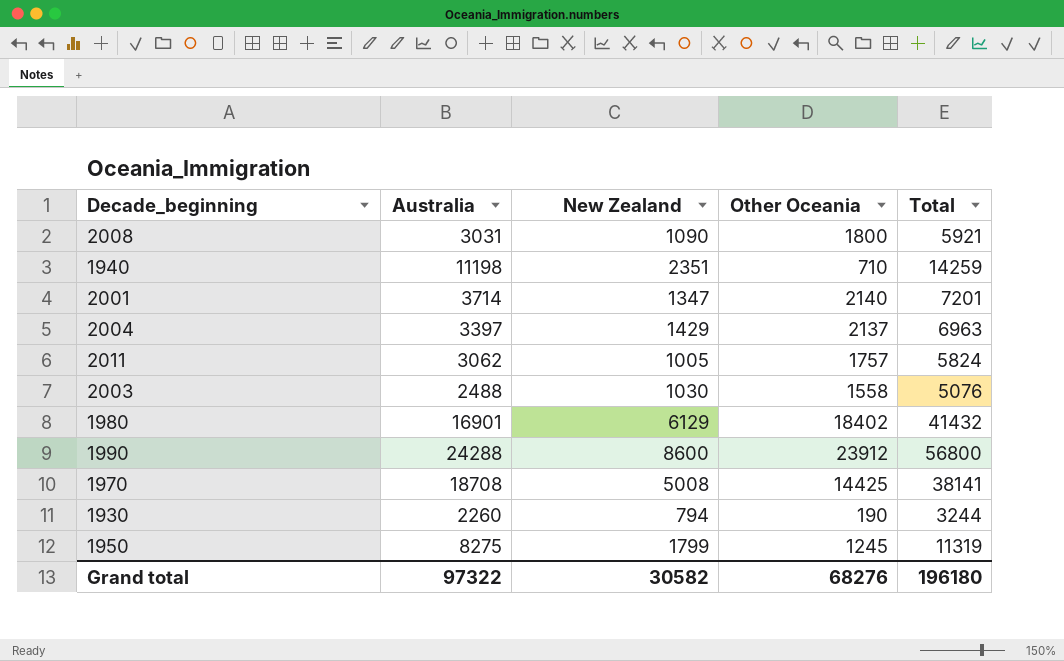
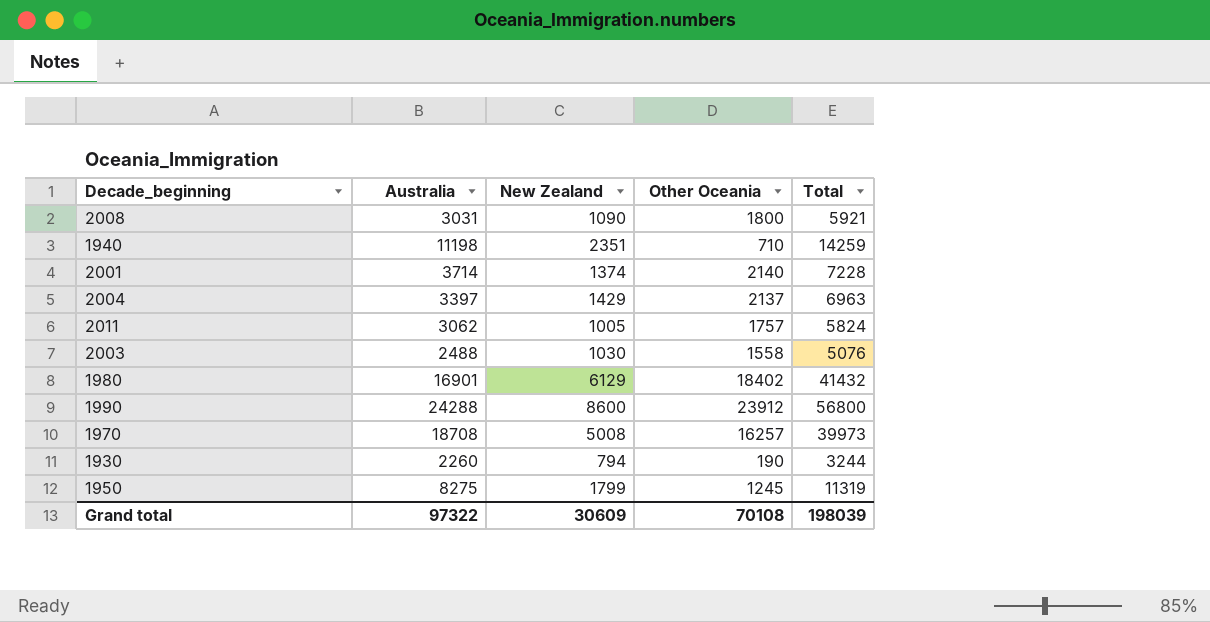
2001 | New Zealand: 1347 -> 1374
2001 | Total: 7201 -> 7228
1970 | Other Oceania: 14425 -> 16257
1970 | Total: 38141 -> 39973
Grand total | New Zealand: 30582 -> 30609
Grand total | Other Oceania: 68276 -> 70108
Grand total | Total: 196180 -> 198039

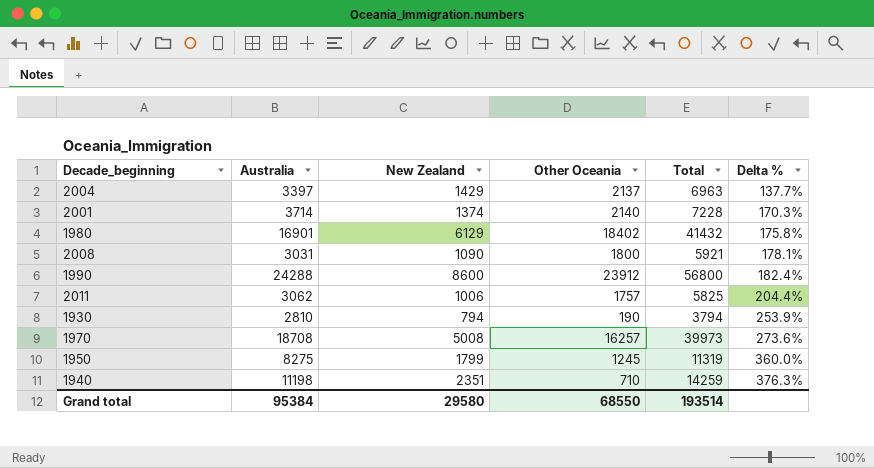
row order: none -> Delta % ascending
column Delta % | formula: none -> ([Australia] - [New Zealand]) / [New Zealand]
row 2003: 2488 | 1030 | 1558 | 5076 -> none
2011 | New Zealand: 1005 -> 1006
2011 | Total: 5824 -> 5825
1930 | Australia: 2260 -> 2810
1930 | Total: 3244 -> 3794
Grand total | Australia: 97322 -> 95384
Grand total | New Zealand: 30609 -> 29580
Grand total | Other Oceania: 70108 -> 68550
Grand total | Total: 198039 -> 193514

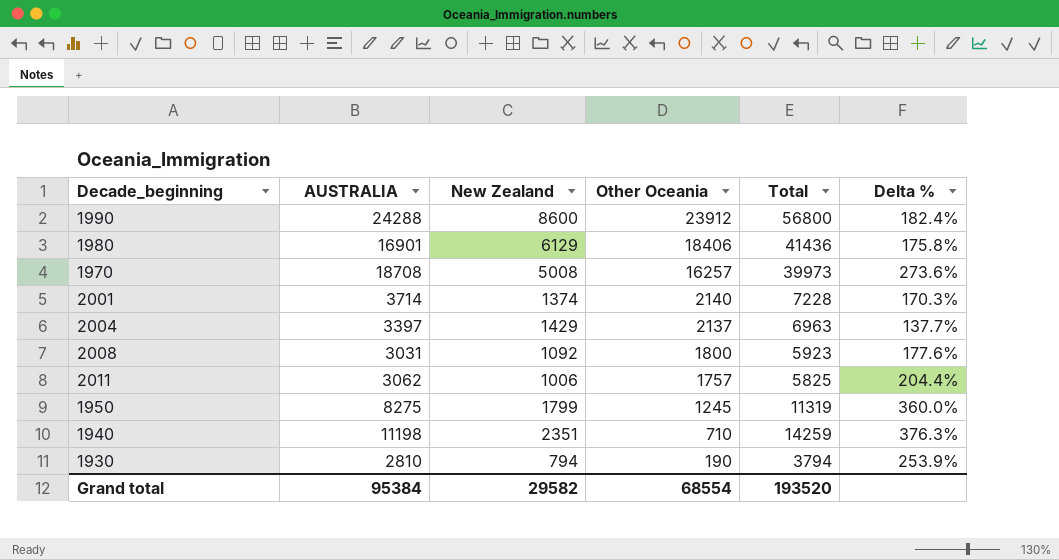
row order: Delta % ascending -> Other Oceania descending
column name: Australia -> AUSTRALIA
1980 | Other Oceania: 18402 -> 18406
1980 | Total: 41432 -> 41436
2008 | New Zealand: 1090 -> 1092
2008 | Total: 5921 -> 5923
2008 | Delta %: 178.1% -> 177.6%
Grand total | New Zealand: 29580 -> 29582
Grand total | Other Oceania: 68550 -> 68554
Grand total | Total: 193514 -> 193520

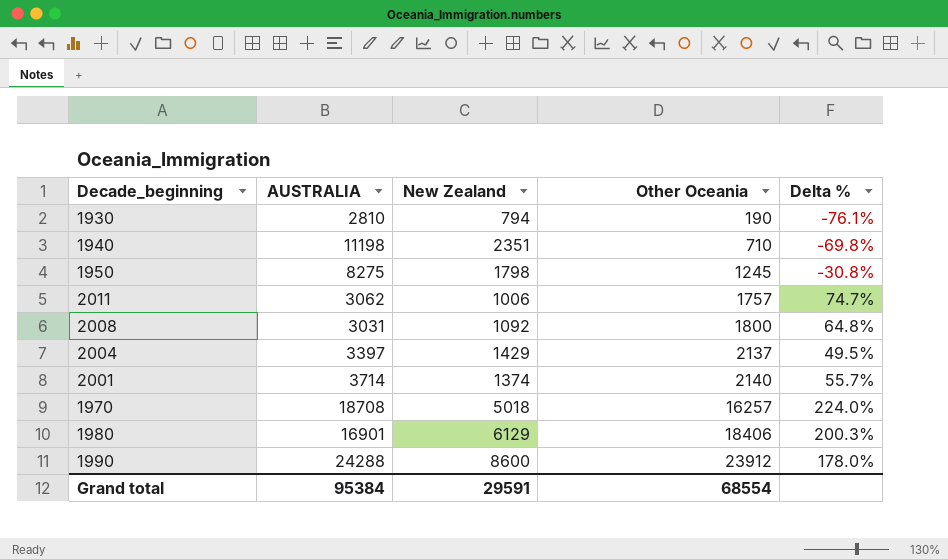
row order: Other Oceania descending -> Other Oceania ascending
column Total | formula: [AUSTRALIA] + [New Zealand] + [Other Oceania] -> none
column Delta % | formula: ([AUSTRALIA] - [New Zealand]) / [New Zealand] -> ([Other Oceania] - [New Zealand]) / [New Zealand]
1950 | New Zealand: 1799 -> 1798
1970 | New Zealand: 5008 -> 5018
Grand total | New Zealand: 29582 -> 29591

